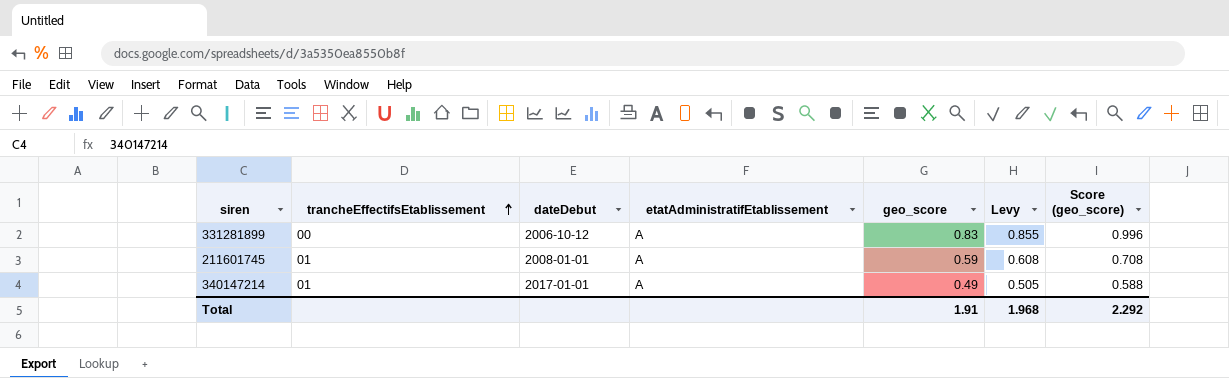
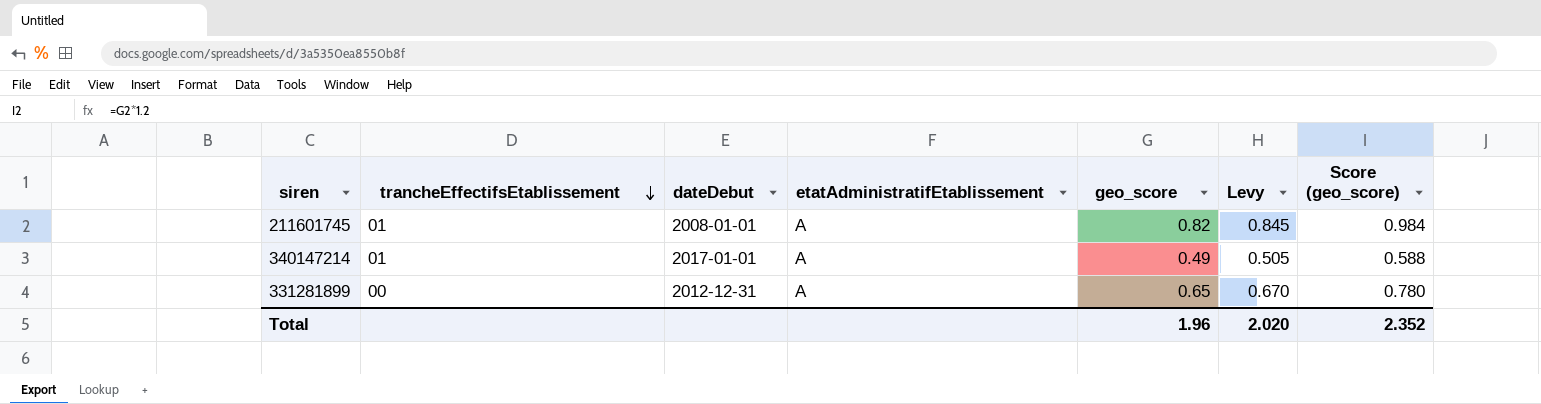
row order: trancheEffectifsEtablissement ascending -> trancheEffectifsEtablissement descending
211601745 | geo_score: 0.59 -> 0.82
211601745 | Levy: 0.608 -> 0.845
211601745 | Score (geo_score): 0.708 -> 0.984
331281899 | dateDebut: 2006-10-12 -> 2012-12-31
331281899 | geo_score: 0.83 -> 0.65
331281899 | Levy: 0.855 -> 0.670
331281899 | Score (geo_score): 0.996 -> 0.780
Total | geo_score: 1.91 -> 1.96
Total | Levy: 1.968 -> 2.020
Total | Score (geo_score): 2.292 -> 2.352

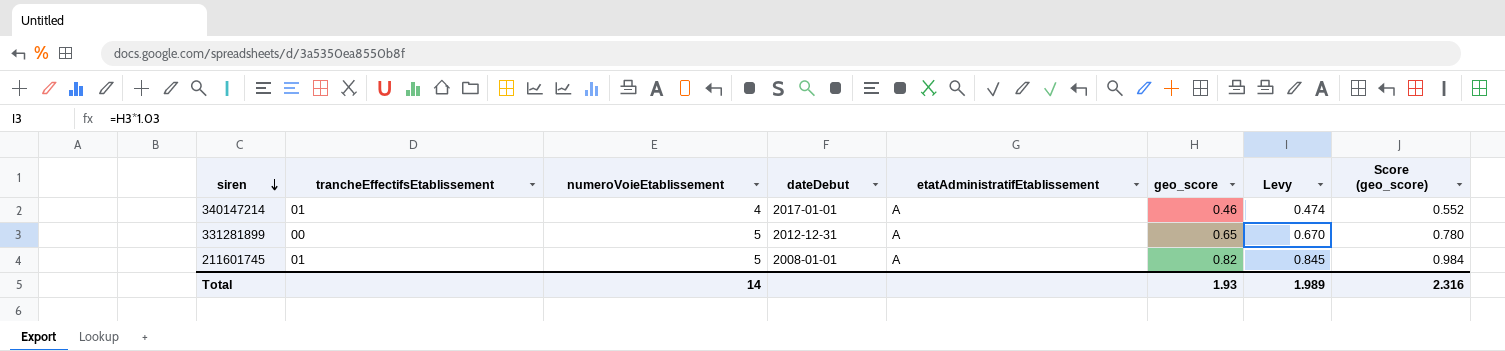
row order: trancheEffectifsEtablissement descending -> siren descending
column numeroVoieEtablissement | position: none -> 3
340147214 | geo_score: 0.49 -> 0.46
340147214 | Levy: 0.505 -> 0.474
340147214 | Score (geo_score): 0.588 -> 0.552
Total | geo_score: 1.96 -> 1.93
Total | Levy: 2.020 -> 1.989
Total | Score (geo_score): 2.352 -> 2.316

